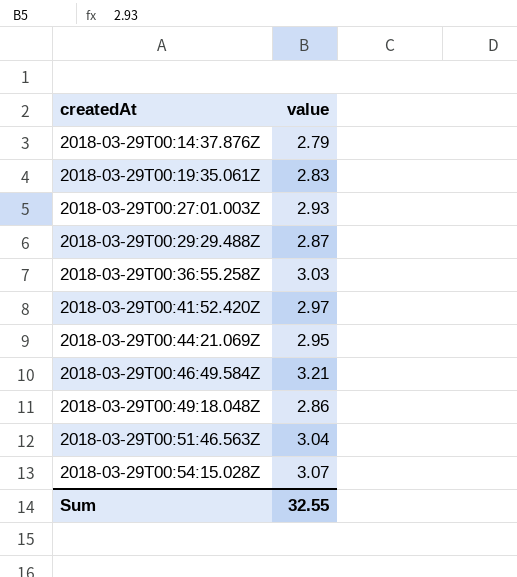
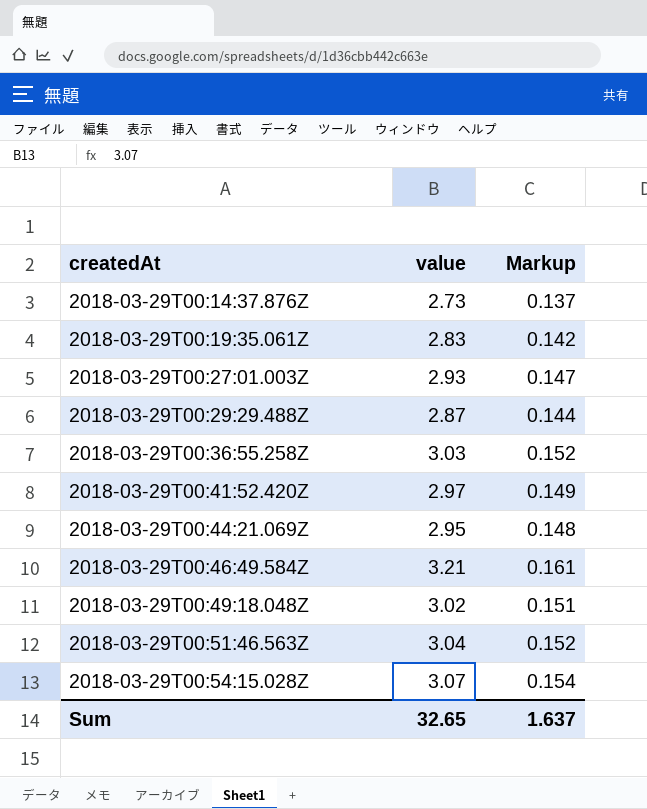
column Markup | formula: none -> [value] * 0.05
2018-03-29T00:14:37.876Z | value: 2.79 -> 2.73
2018-03-29T00:49:18.048Z | value: 2.86 -> 3.02
Sum | value: 32.55 -> 32.65

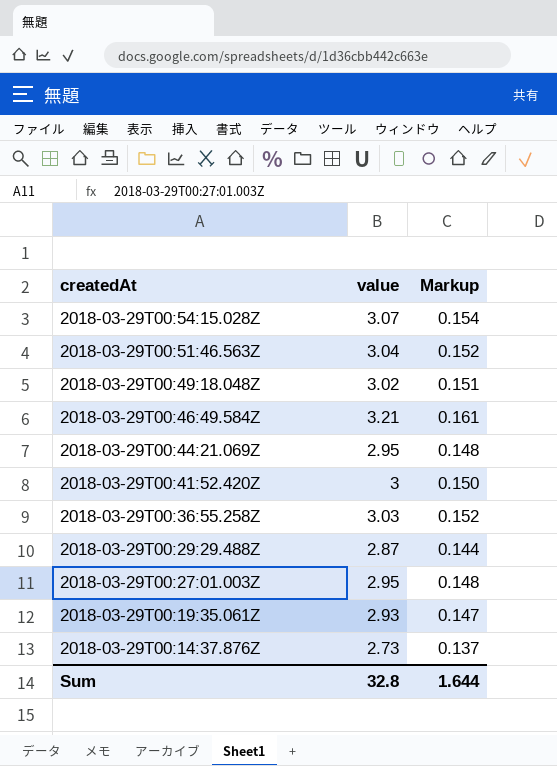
row order: createdAt ascending -> createdAt descending
2018-03-29T00:41:52.420Z | value: 2.97 -> 3
2018-03-29T00:41:52.420Z | Markup: 0.149 -> 0.150
2018-03-29T00:27:01.003Z | value: 2.93 -> 2.95
2018-03-29T00:27:01.003Z | Markup: 0.147 -> 0.148
2018-03-29T00:19:35.061Z | value: 2.83 -> 2.93
2018-03-29T00:19:35.061Z | Markup: 0.142 -> 0.147
Sum | value: 32.65 -> 32.8
Sum | Markup: 1.637 -> 1.644

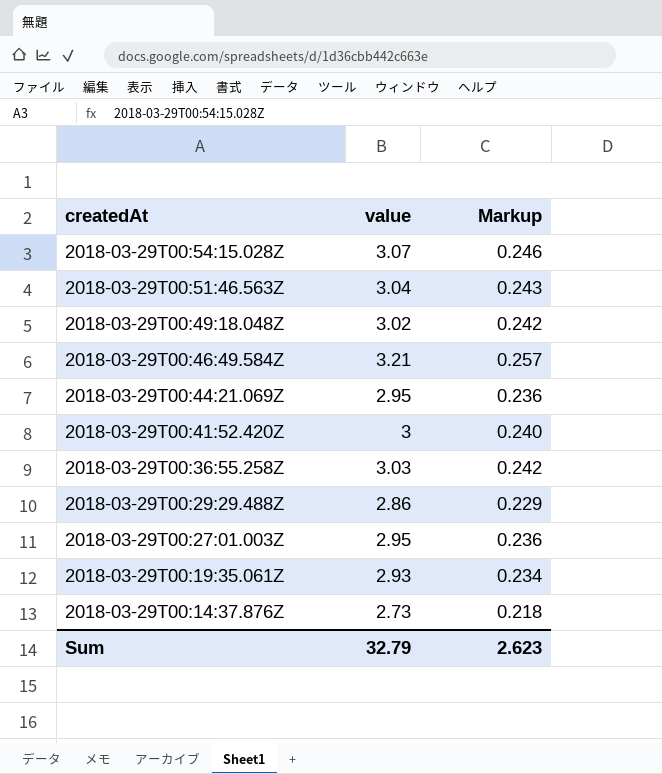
column Markup | formula: [value] * 0.05 -> [value] * 0.08
2018-03-29T00:29:29.488Z | value: 2.87 -> 2.86
Sum | value: 32.8 -> 32.79
Sum | Markup: 1.644 -> 2.623

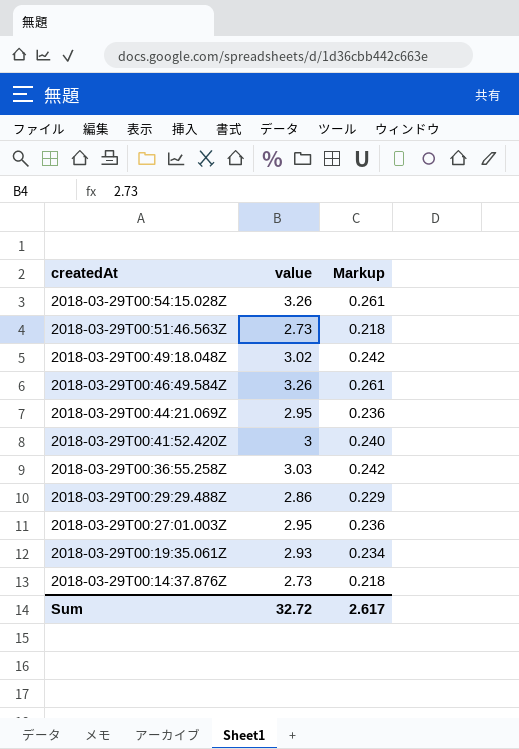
2018-03-29T00:54:15.028Z | value: 3.07 -> 3.26
2018-03-29T00:54:15.028Z | Markup: 0.246 -> 0.261
2018-03-29T00:51:46.563Z | value: 3.04 -> 2.73
2018-03-29T00:51:46.563Z | Markup: 0.243 -> 0.218
2018-03-29T00:46:49.584Z | value: 3.21 -> 3.26
2018-03-29T00:46:49.584Z | Markup: 0.257 -> 0.261
Sum | value: 32.79 -> 32.72
Sum | Markup: 2.623 -> 2.617

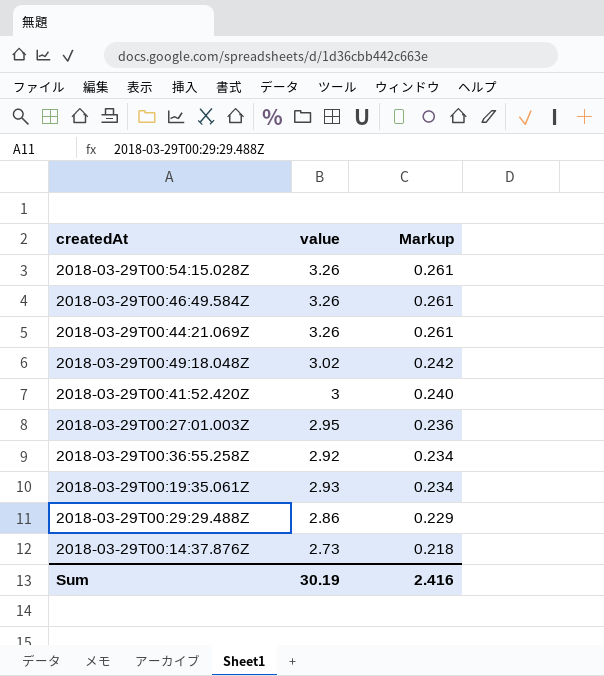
row order: createdAt descending -> Markup descending
row 2018-03-29T00:51:46.563Z: 2.73 | 0.218 -> none
2018-03-29T00:44:21.069Z | value: 2.95 -> 3.26
2018-03-29T00:44:21.069Z | Markup: 0.236 -> 0.261
2018-03-29T00:36:55.258Z | value: 3.03 -> 2.92
2018-03-29T00:36:55.258Z | Markup: 0.242 -> 0.234
Sum | value: 32.72 -> 30.19
Sum | Markup: 2.617 -> 2.416

